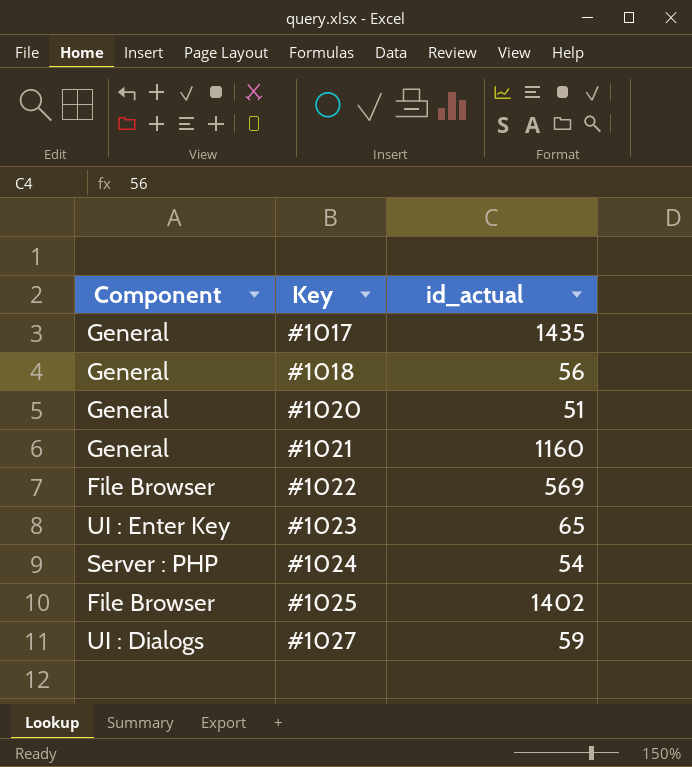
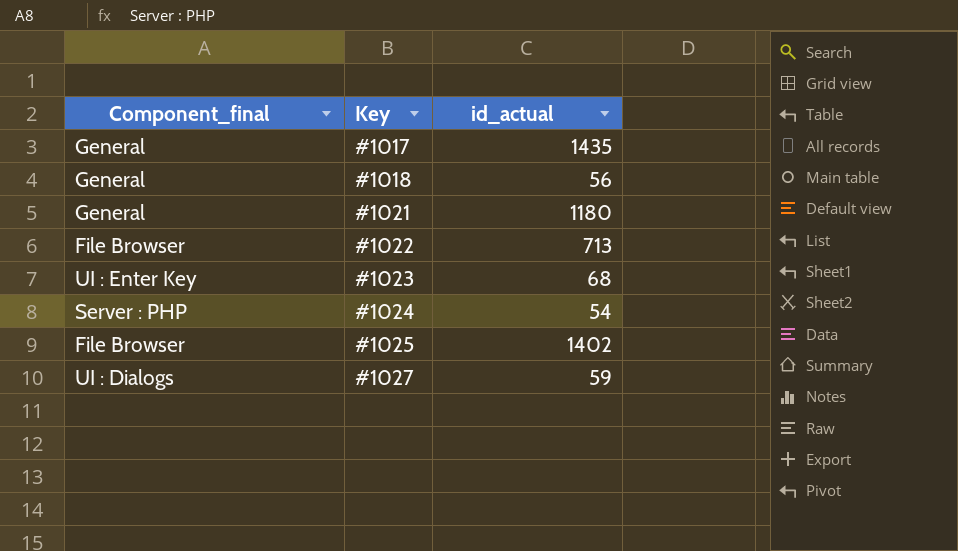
column name: Component -> Component_final
row #1020: General | 51 -> none
#1021 | id_actual: 1160 -> 1180
#1022 | id_actual: 569 -> 713
#1023 | id_actual: 65 -> 68

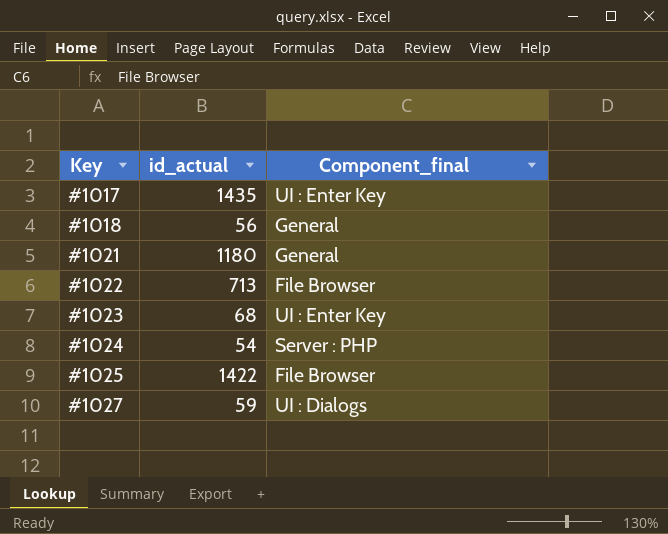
column Component_final | position: 1 -> 3
#1017 | Component_final: General -> UI : Enter Key
#1025 | id_actual: 1402 -> 1422

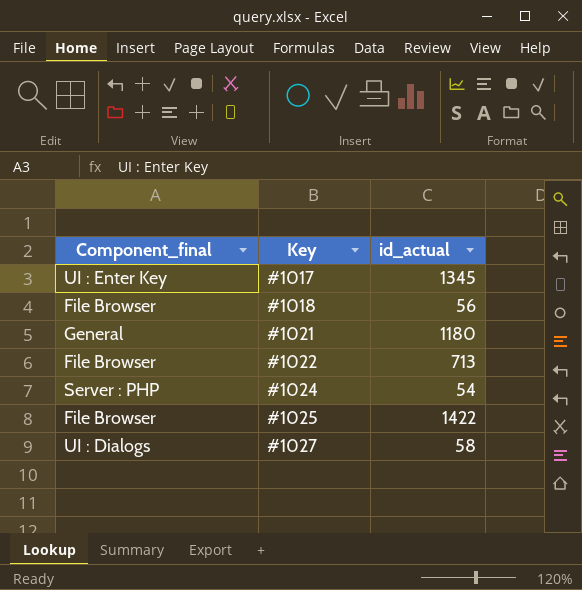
column Component_final | position: 3 -> 1
row #1023: 68 | UI : Enter Key -> none
#1017 | id_actual: 1435 -> 1345
#1018 | Component_final: General -> File Browser
#1027 | id_actual: 59 -> 58

